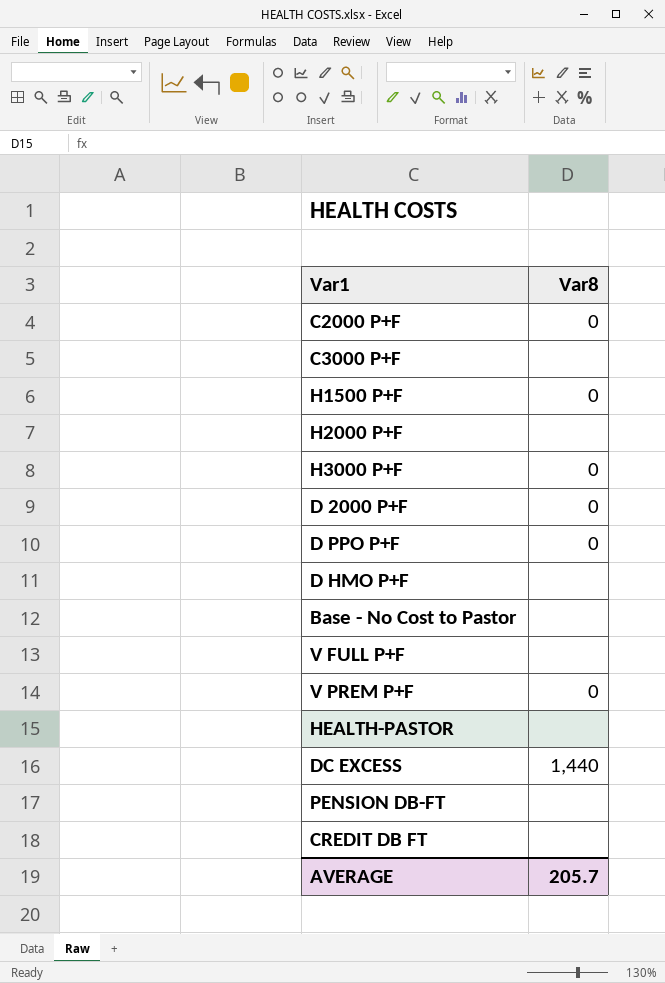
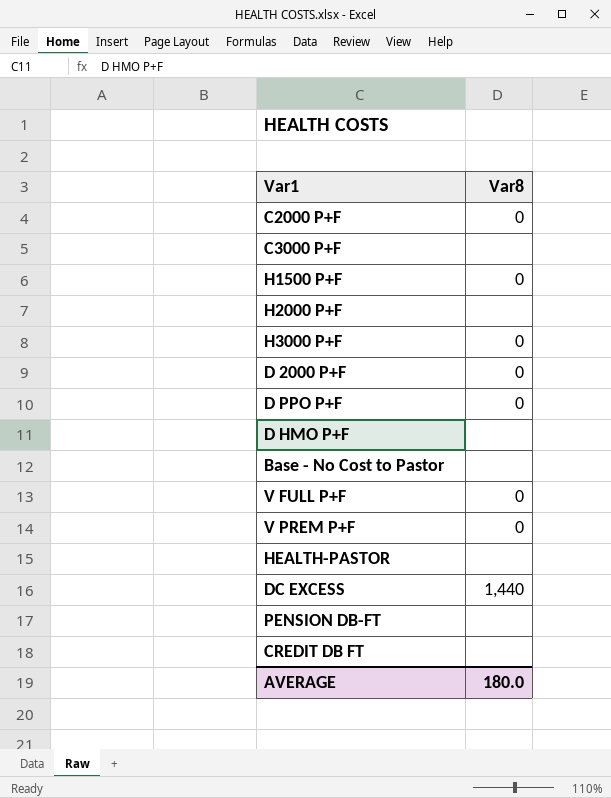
V FULL P+F | Var8: none -> 0
AVERAGE | Var8: 205.7 -> 180.0

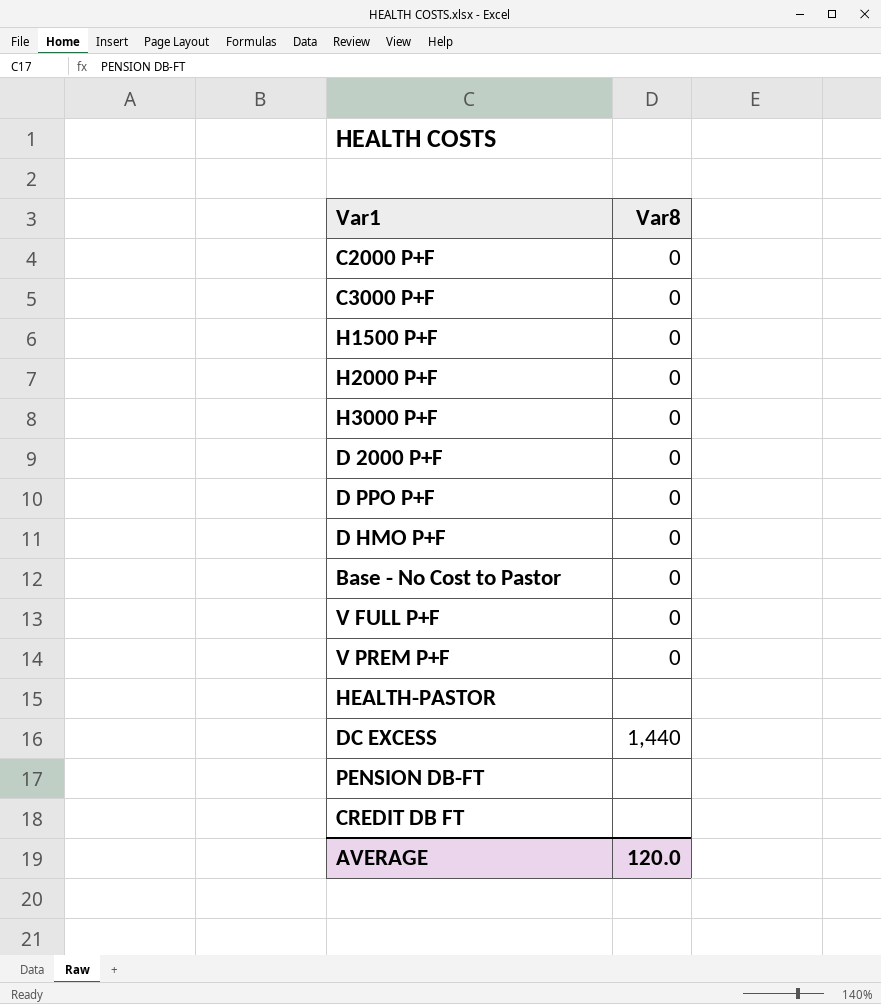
C3000 P+F | Var8: none -> 0
H2000 P+F | Var8: none -> 0
D HMO P+F | Var8: none -> 0
Base - No Cost to Pastor | Var8: none -> 0
AVERAGE | Var8: 180.0 -> 120.0

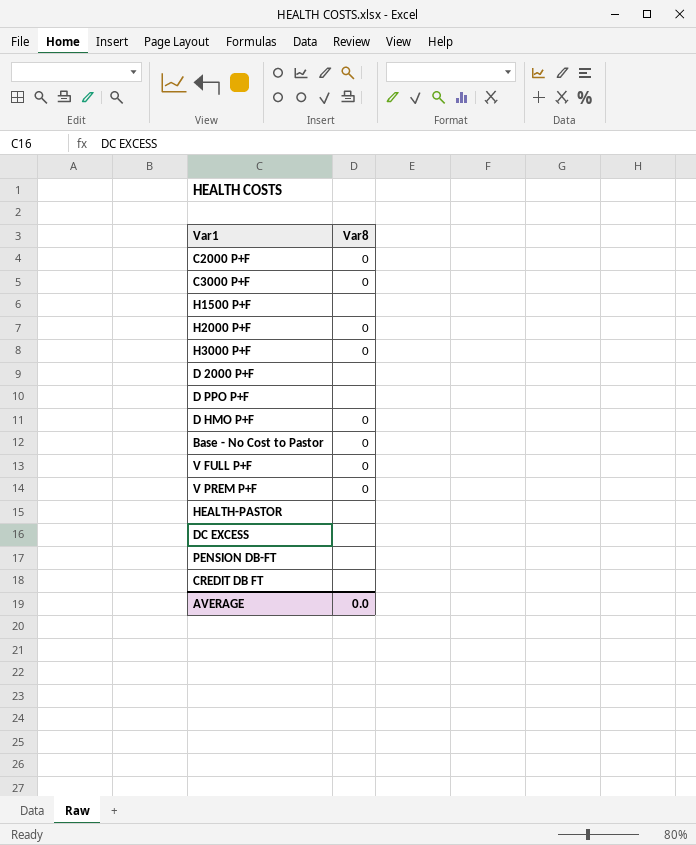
H1500 P+F | Var8: 0 -> none
D 2000 P+F | Var8: 0 -> none
D PPO P+F | Var8: 0 -> none
DC EXCESS | Var8: 1,440 -> none
AVERAGE | Var8: 120.0 -> 0.0

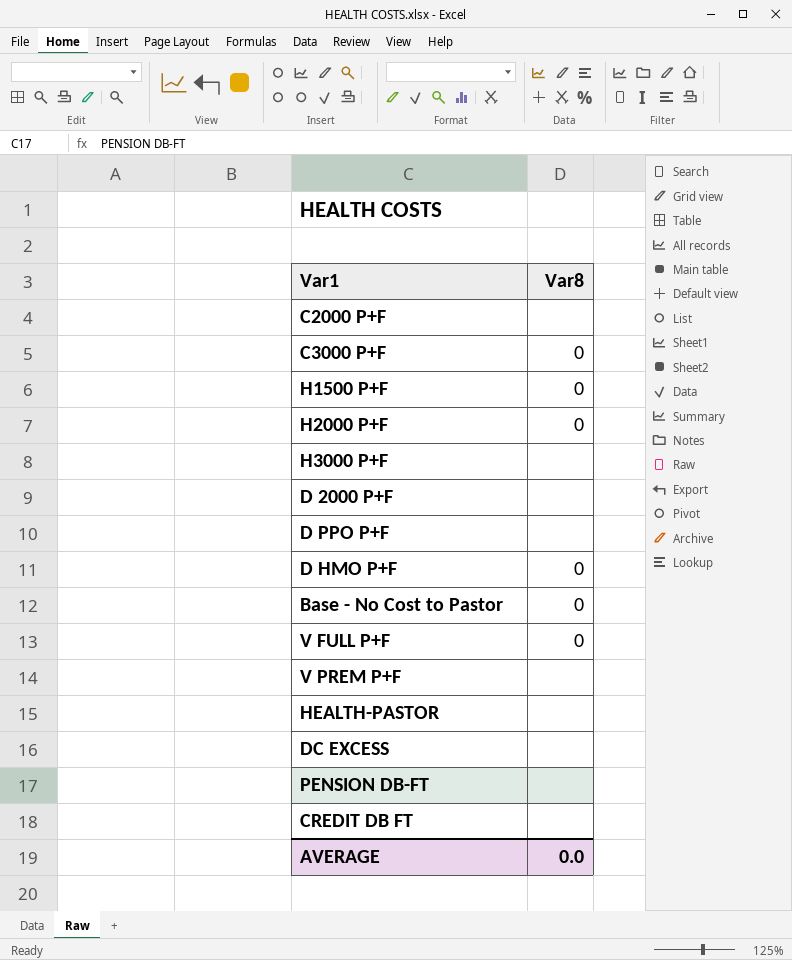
C2000 P+F | Var8: 0 -> none
H1500 P+F | Var8: none -> 0
H3000 P+F | Var8: 0 -> none
V PREM P+F | Var8: 0 -> none

